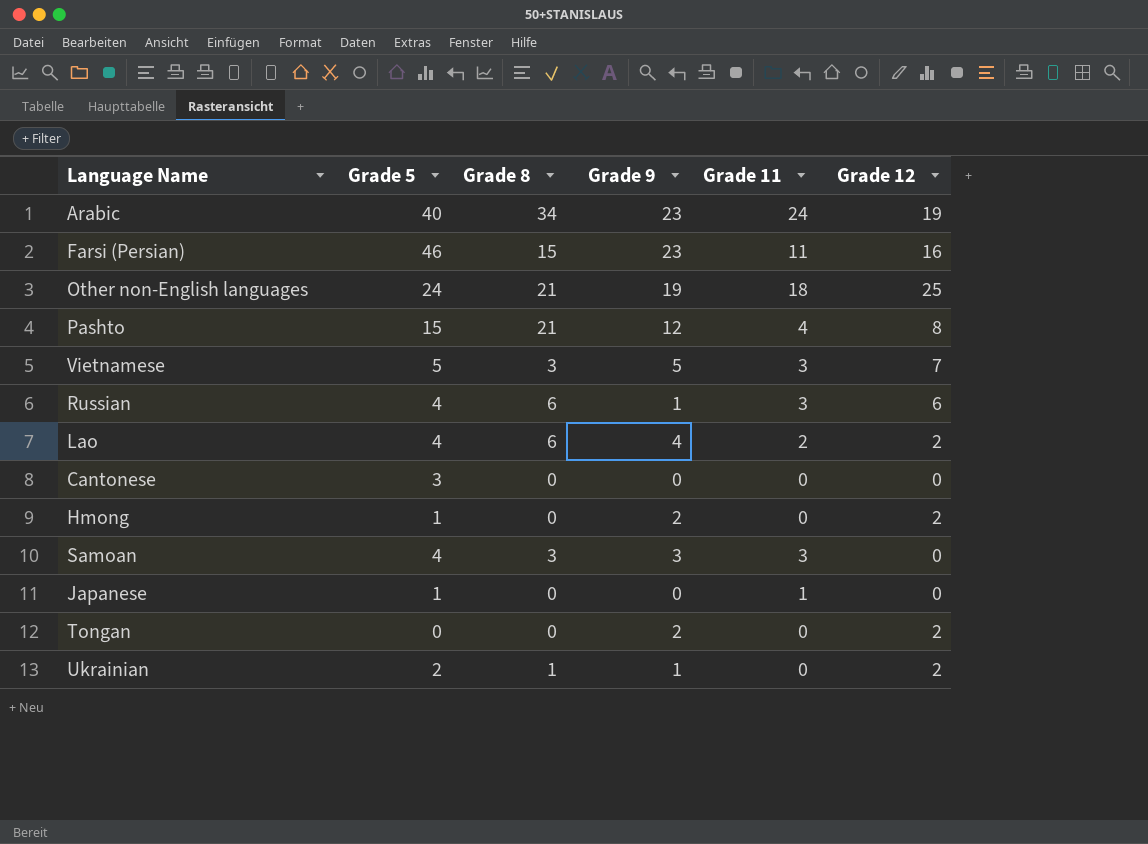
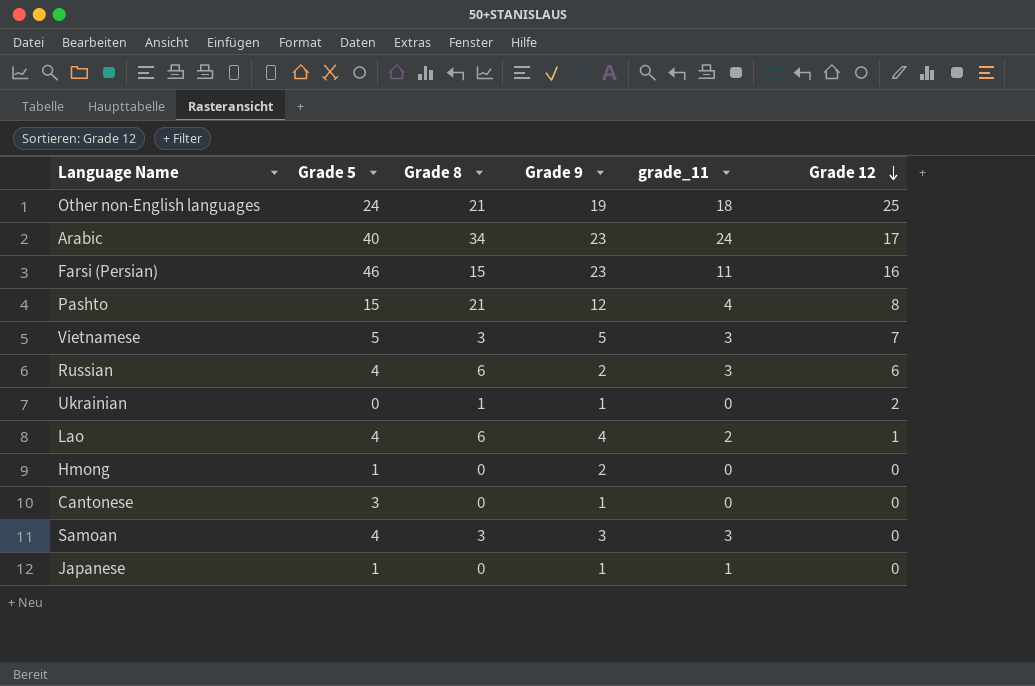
row order: none -> Grade 12 descending
column name: Grade 11 -> grade_11
row Tongan: 0 | 0 | 2 | 0 | 2 -> none
Arabic | Grade 12: 19 -> 17
Russian | Grade 9: 1 -> 2
Ukrainian | Grade 5: 2 -> 0
Lao | Grade 12: 2 -> 1
Hmong | Grade 12: 2 -> 0
Cantonese | Grade 9: 0 -> 1
Japanese | Grade 9: 0 -> 1

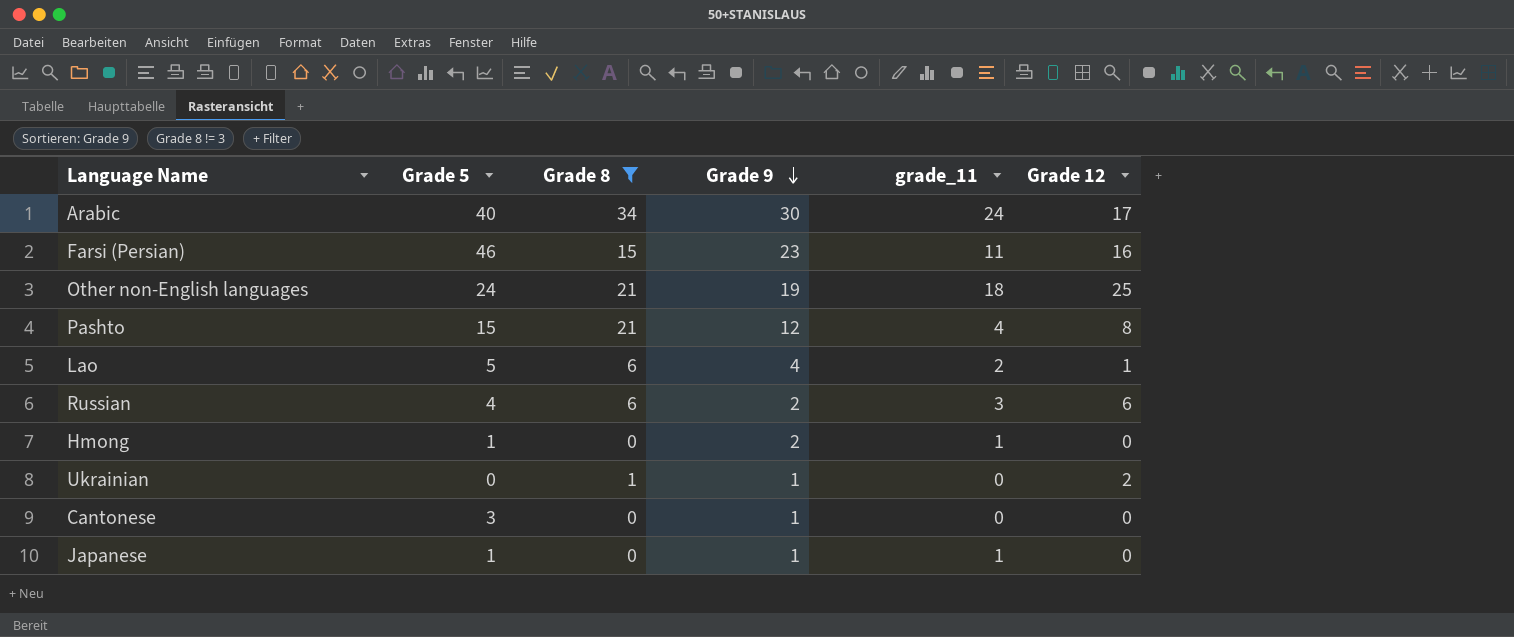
filter: none -> Grade 8 != 3
row order: Grade 12 descending -> Grade 9 descending
Arabic | Grade 9: 23 -> 30
Lao | Grade 5: 4 -> 5
Hmong | grade_11: 0 -> 1

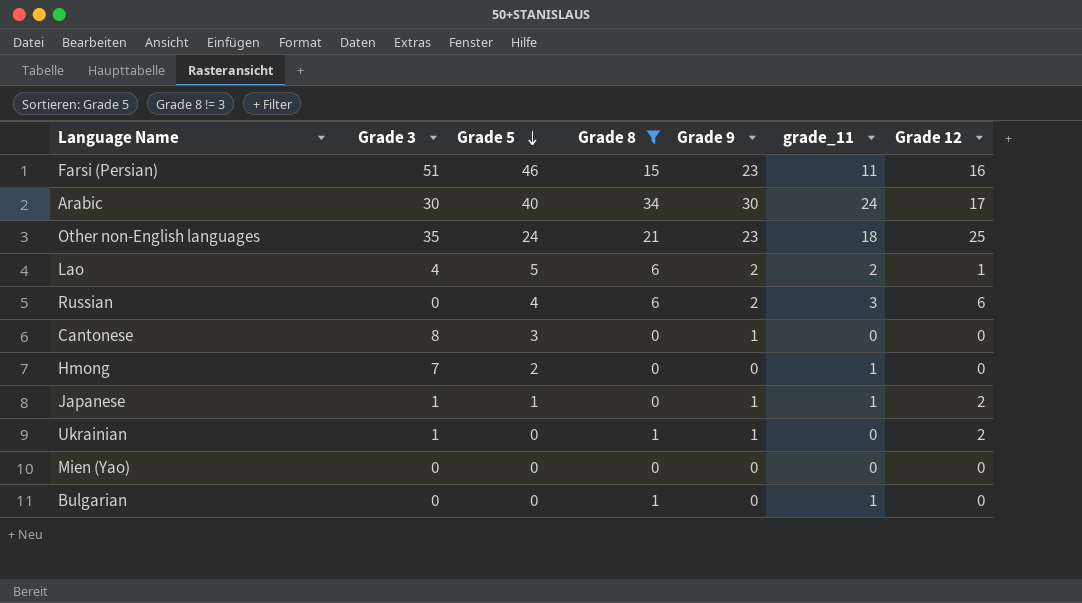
row order: Grade 9 descending -> Grade 5 descending
column Grade 3 | position: none -> 2
row Pashto: 15 | 21 | 12 | 4 | 8 -> none
Other non-English languages | Grade 9: 19 -> 23
Lao | Grade 9: 4 -> 2
Hmong | Grade 5: 1 -> 2
Hmong | Grade 9: 2 -> 0
Japanese | Grade 12: 0 -> 2
row Mien (Yao): none -> 0 | 0 | 0 | 0 | 0 | 0
row Bulgarian: none -> 0 | 0 | 1 | 0 | 1 | 0

